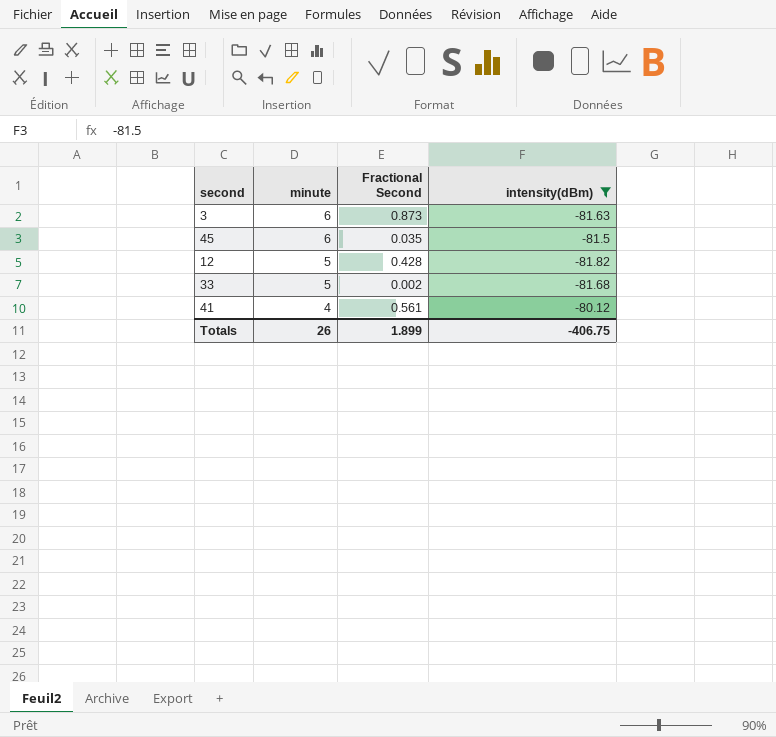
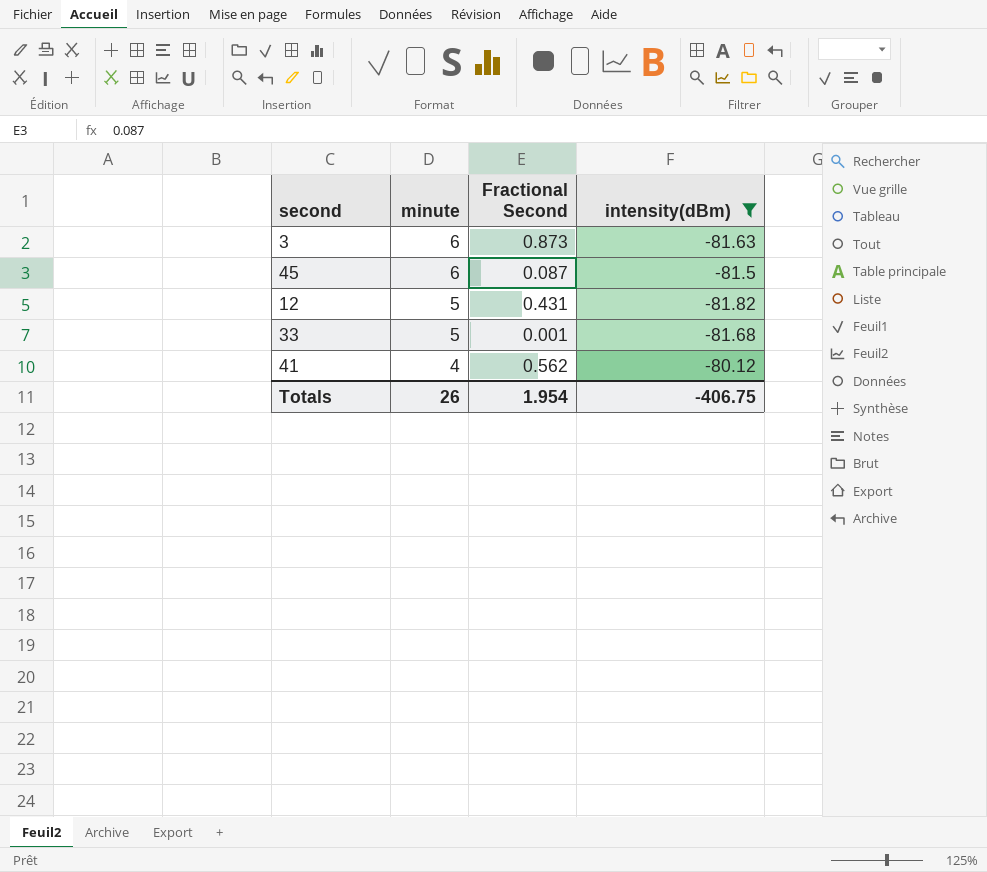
45 | Fractional Second: 0.035 -> 0.087
12 | Fractional Second: 0.428 -> 0.431
33 | Fractional Second: 0.002 -> 0.001
41 | Fractional Second: 0.561 -> 0.562
Totals | Fractional Second: 1.899 -> 1.954

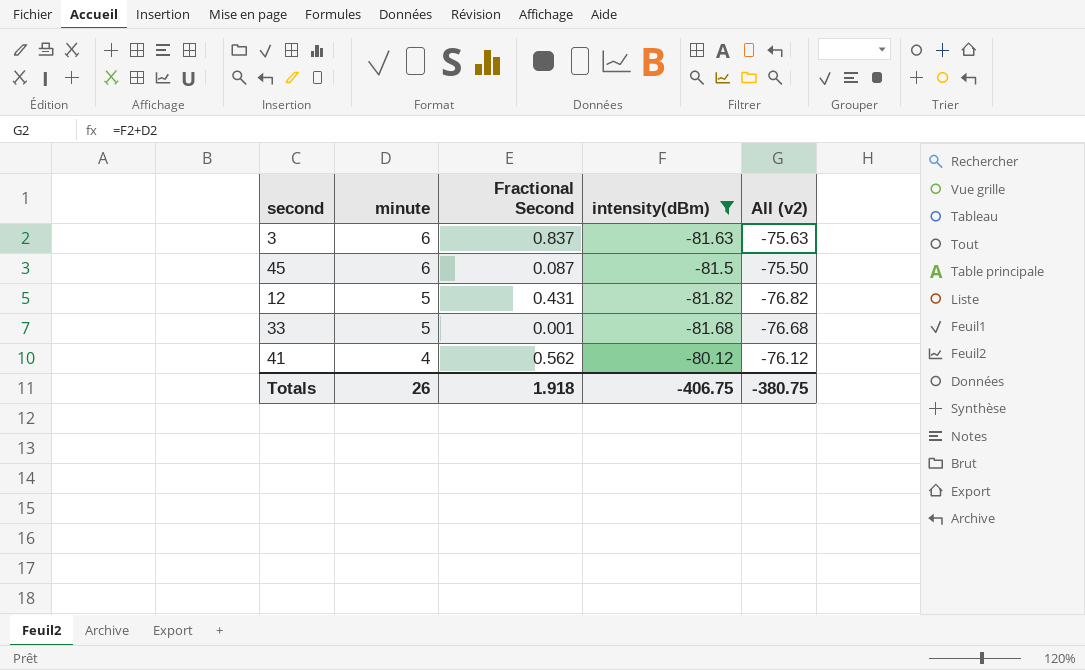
column All (v2) | formula: none -> [minute] + [intensity(dBm)]
3 | Fractional Second: 0.873 -> 0.837
Totals | Fractional Second: 1.954 -> 1.918

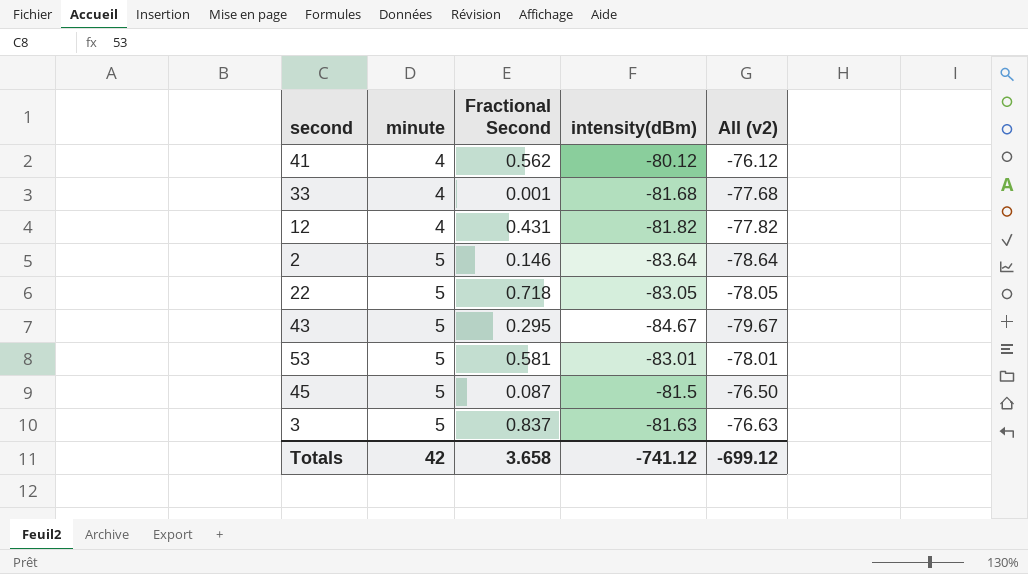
filter: intensity(dBm) >= -81.82 -> none
row order: minute descending -> minute ascending
33 | minute: 5 -> 4
33 | All (v2): -76.68 -> -77.68
12 | minute: 5 -> 4
12 | All (v2): -76.82 -> -77.82
45 | minute: 6 -> 5
45 | All (v2): -75.50 -> -76.50
3 | minute: 6 -> 5
3 | All (v2): -75.63 -> -76.63
Totals | minute: 26 -> 42
Totals | Fractional Second: 1.918 -> 3.658
Totals | intensity(dBm): -406.75 -> -741.12
Totals | All (v2): -380.75 -> -699.12

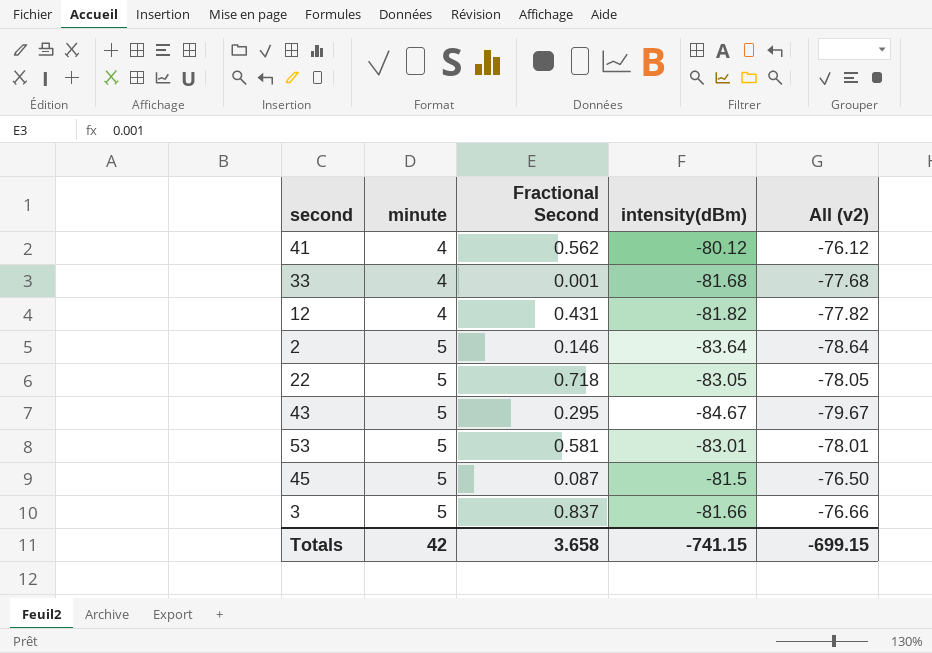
3 | intensity(dBm): -81.63 -> -81.66
3 | All (v2): -76.63 -> -76.66
Totals | intensity(dBm): -741.12 -> -741.15
Totals | All (v2): -699.12 -> -699.15

